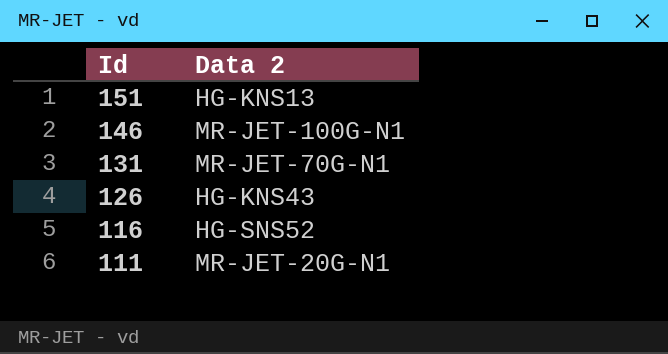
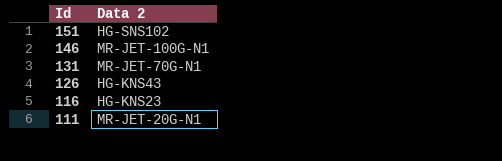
151 | Data 2: HG-KNS13 -> HG-SNS102
116 | Data 2: HG-SNS52 -> HG-KNS23

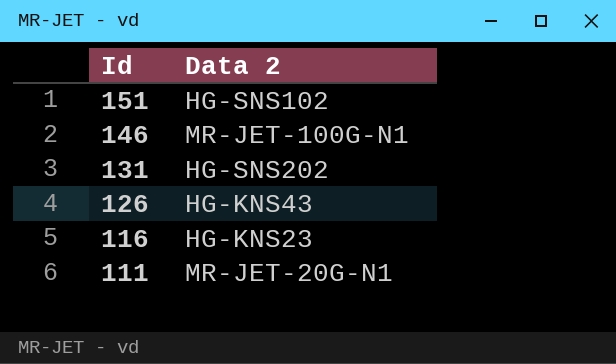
131 | Data 2: MR-JET-70G-N1 -> HG-SNS202

